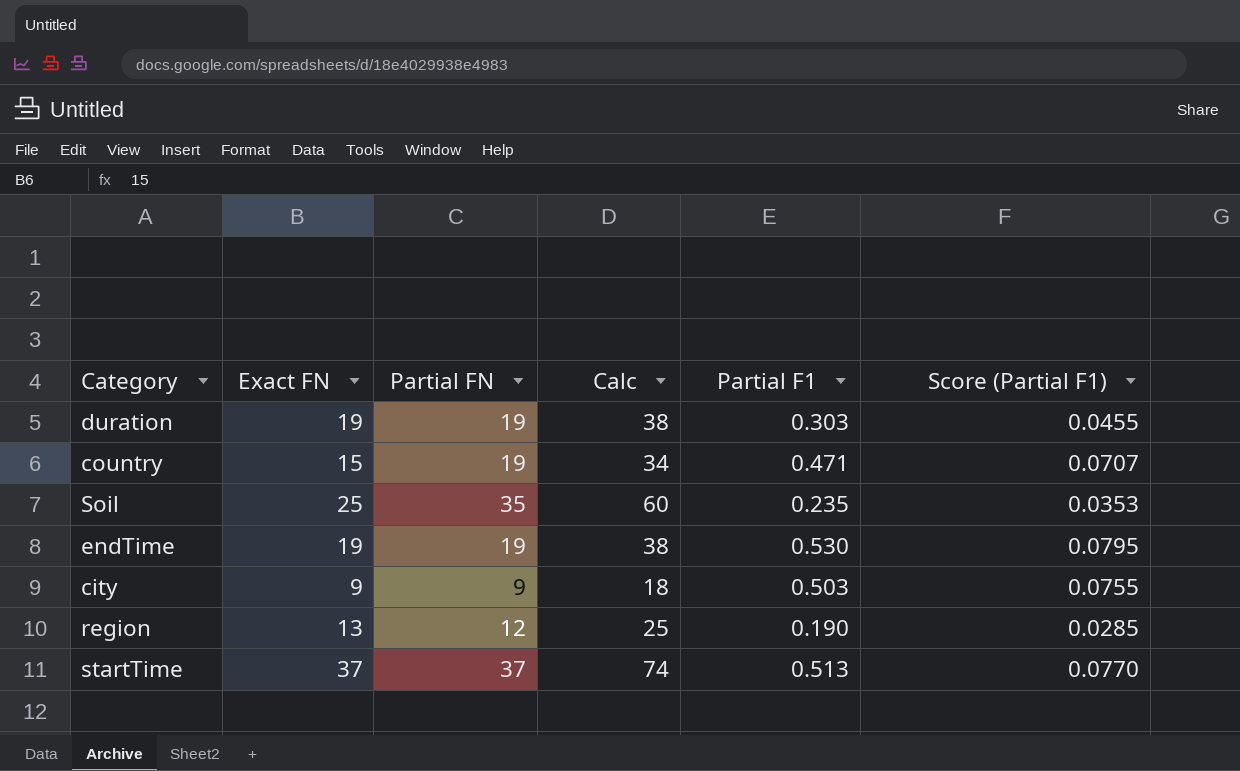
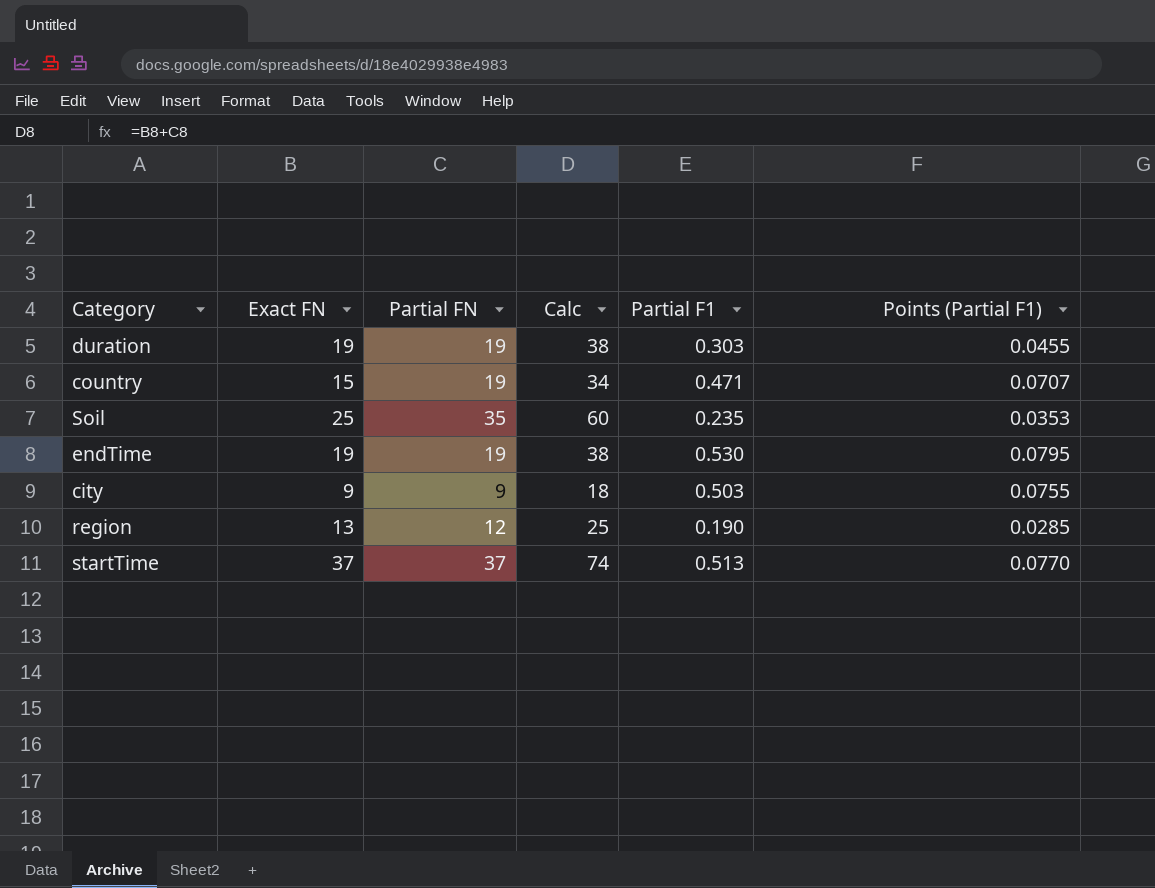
column name: Score (Partial F1) -> Points (Partial F1)

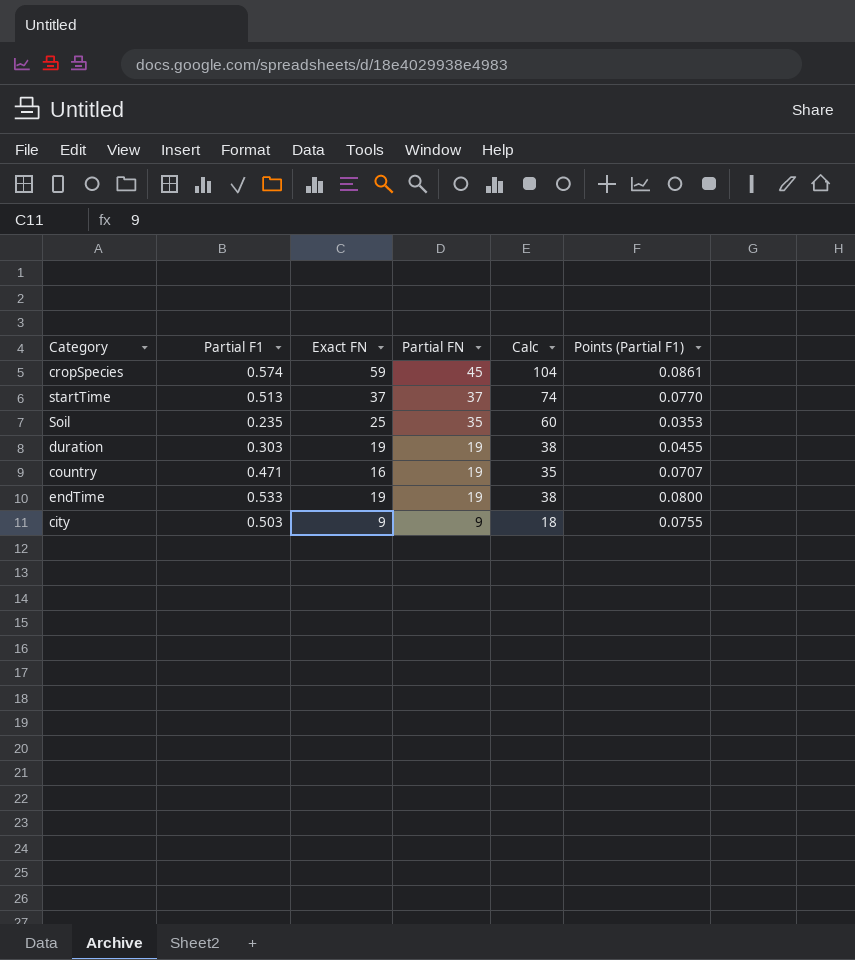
row order: none -> Partial FN descending
column Partial F1 | position: 5 -> 2
row region: 13 | 12 | 25 | 0.190 | 0.0285 -> none
row cropSpecies: none -> 0.574 | 59 | 45 | 104 | 0.0861
country | Exact FN: 15 -> 16
country | Calc: 34 -> 35
endTime | Partial F1: 0.530 -> 0.533
endTime | Points (Partial F1): 0.0795 -> 0.0800

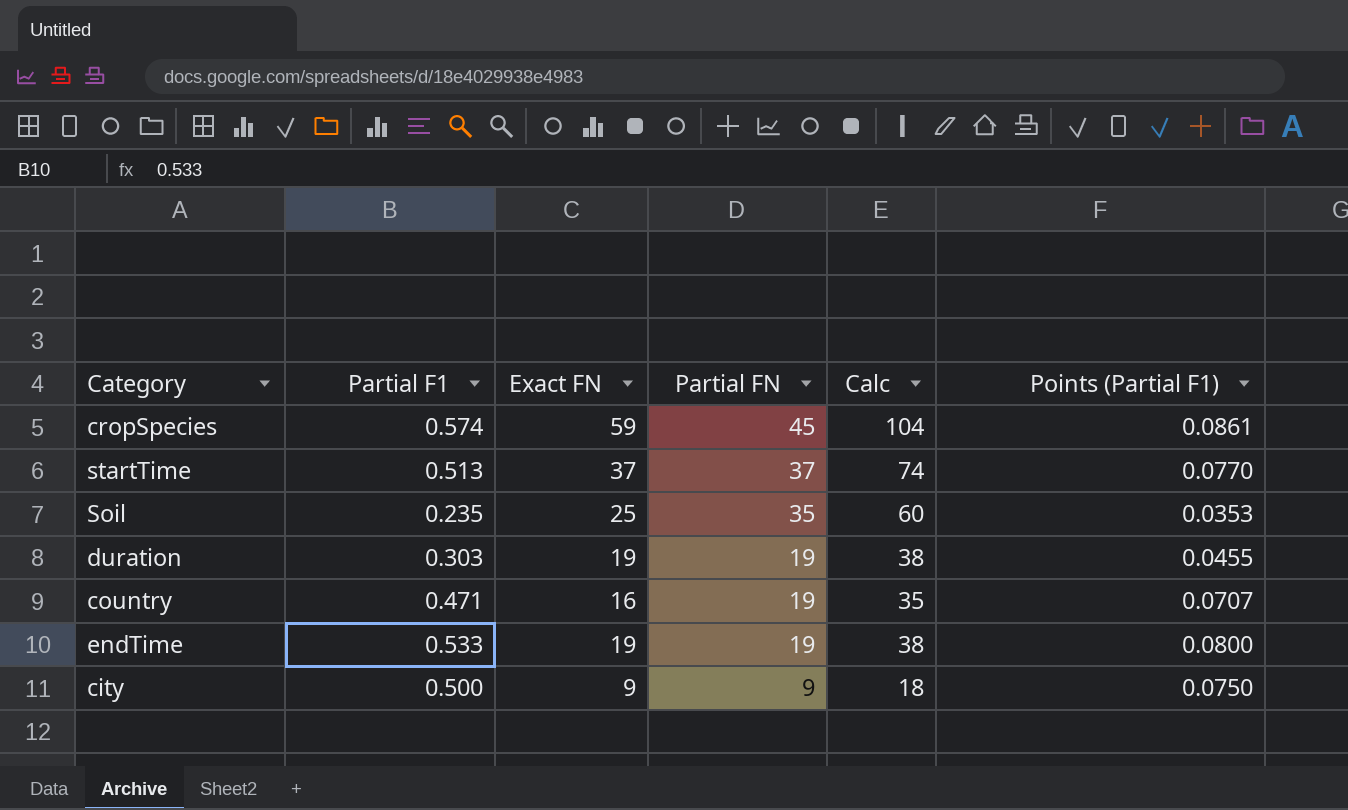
city | Partial F1: 0.503 -> 0.500
city | Points (Partial F1): 0.0755 -> 0.0750

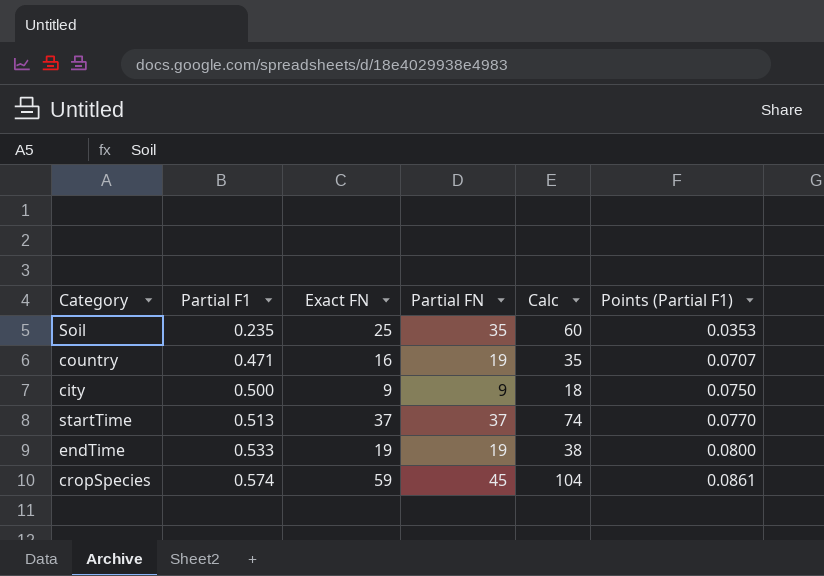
row order: Partial FN descending -> Partial F1 ascending
row duration: 0.303 | 19 | 19 | 38 | 0.0455 -> none

